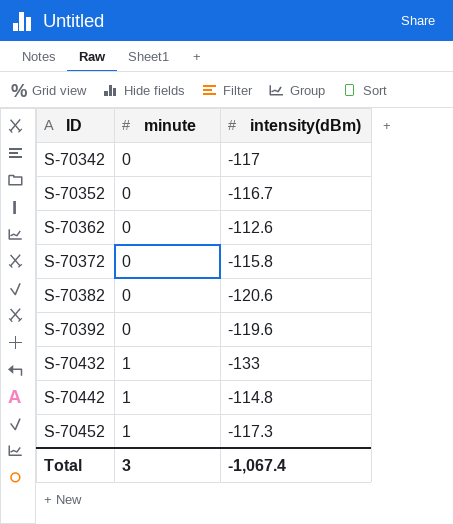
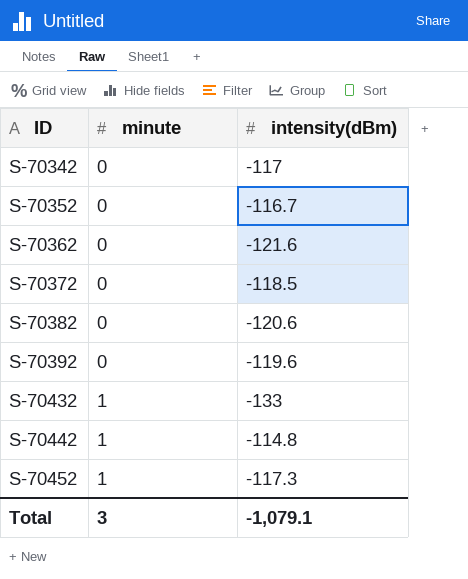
S-70362 | intensity(dBm): -112.6 -> -121.6
S-70372 | intensity(dBm): -115.8 -> -118.5
Total | intensity(dBm): -1,067.4 -> -1,079.1

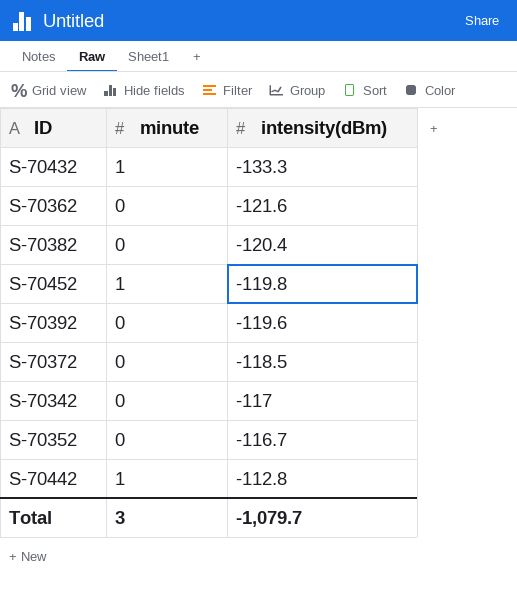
row order: ID ascending -> intensity(dBm) ascending
S-70432 | intensity(dBm): -133 -> -133.3
S-70382 | intensity(dBm): -120.6 -> -120.4
S-70452 | intensity(dBm): -117.3 -> -119.8
S-70442 | intensity(dBm): -114.8 -> -112.8
Total | intensity(dBm): -1,079.1 -> -1,079.7

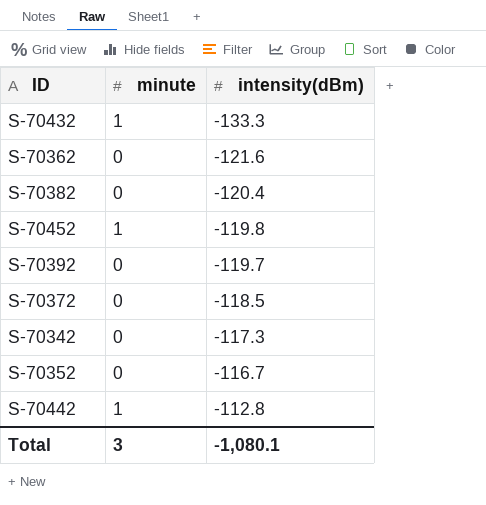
S-70392 | intensity(dBm): -119.6 -> -119.7
S-70342 | intensity(dBm): -117 -> -117.3
Total | intensity(dBm): -1,079.7 -> -1,080.1

